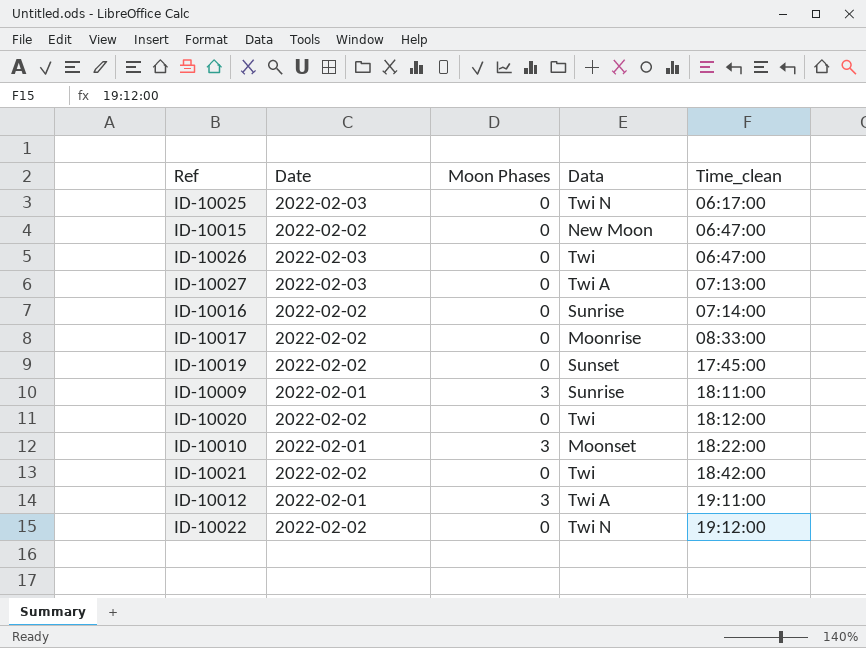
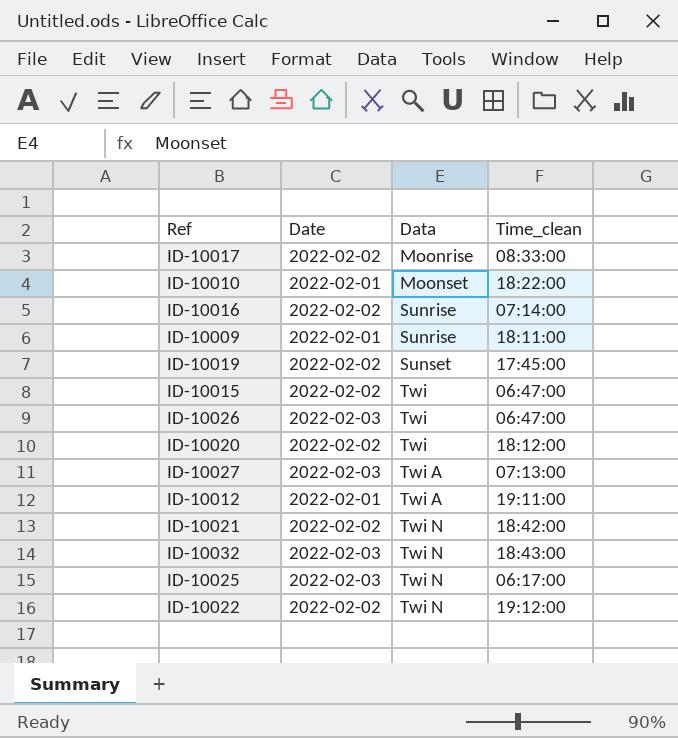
row order: Time_clean ascending -> Data ascending
column Moon Phases | position: 3 -> none
ID-10015 | Data: New Moon -> Twi
ID-10021 | Data: Twi -> Twi N
row ID-10032: none -> 2022-02-03 | Twi N | 18:43:00

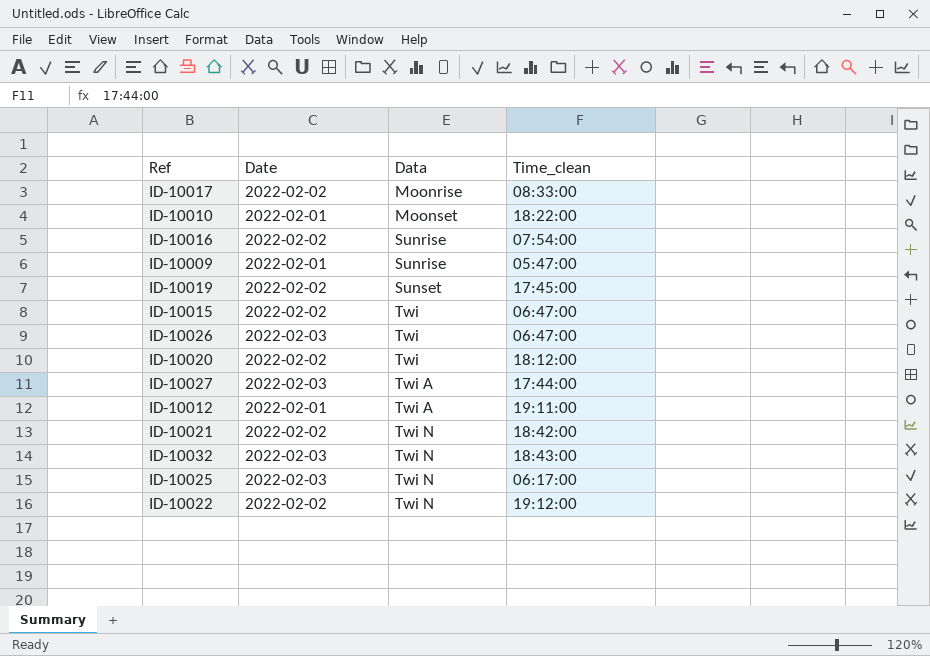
ID-10016 | Time_clean: 07:14:00 -> 07:54:00
ID-10009 | Time_clean: 18:11:00 -> 05:47:00
ID-10027 | Time_clean: 07:13:00 -> 17:44:00

